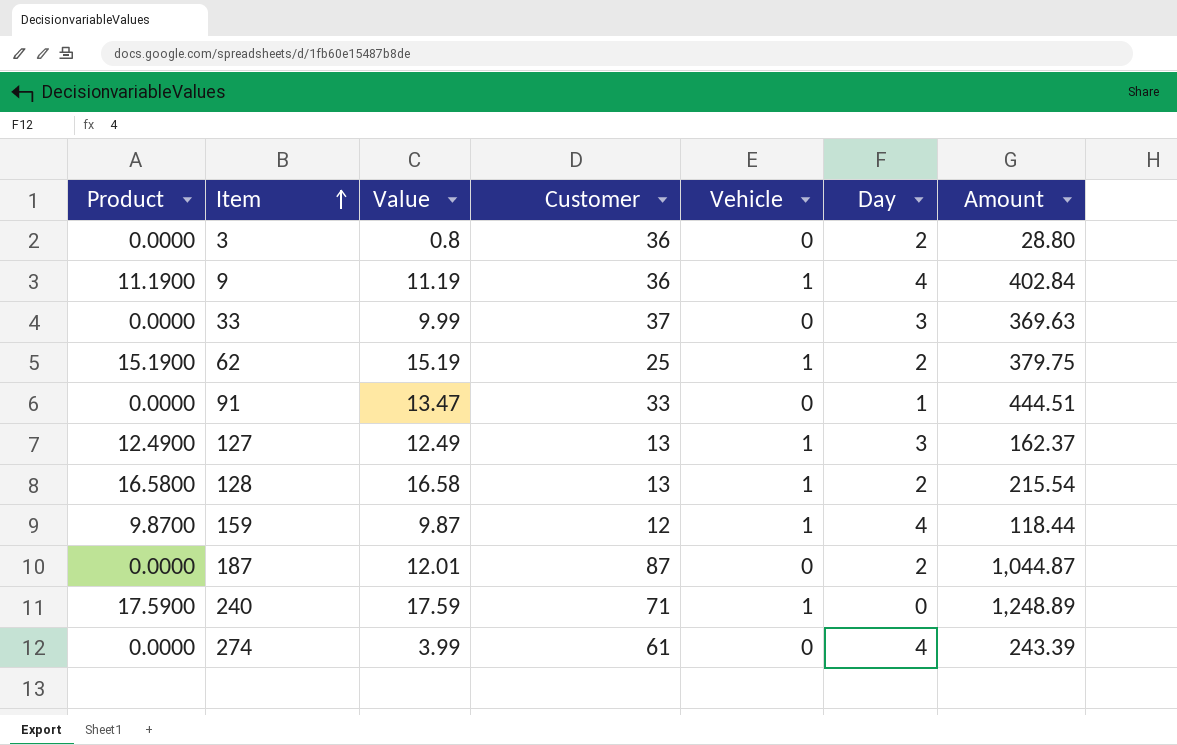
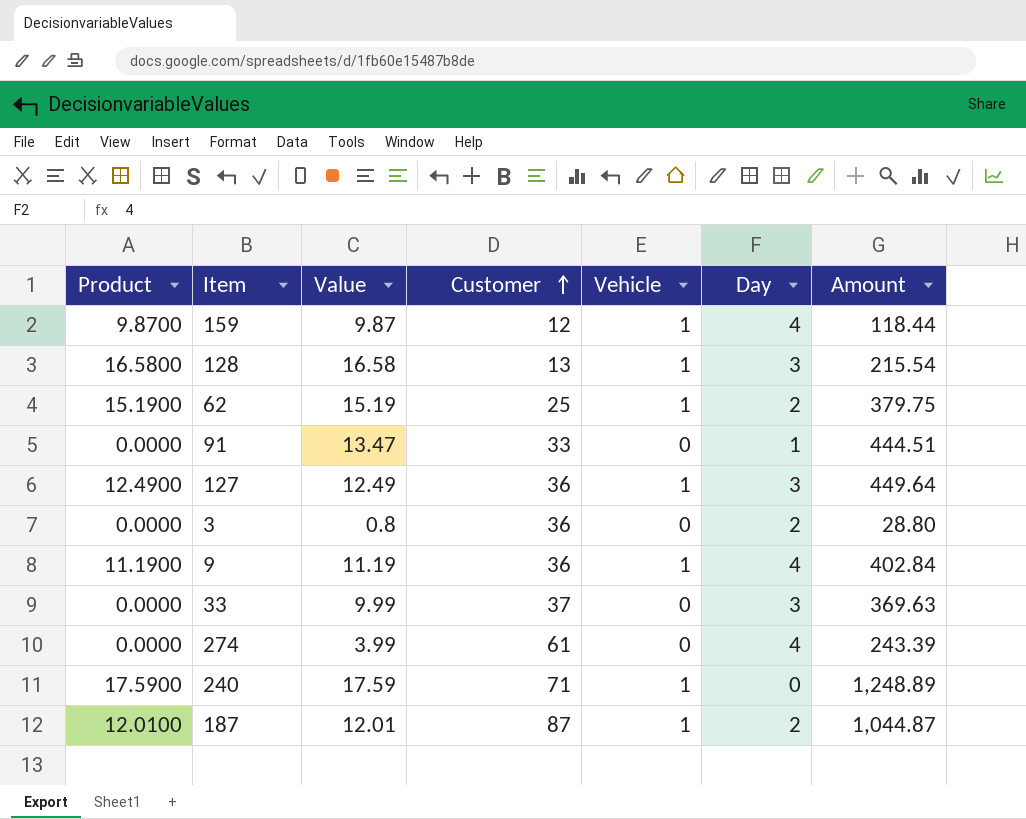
row order: Item ascending -> Customer ascending
128 | Day: 2 -> 3
127 | Customer: 13 -> 36
127 | Amount: 162.37 -> 449.64
187 | Product: 0.0000 -> 12.0100
187 | Vehicle: 0 -> 1

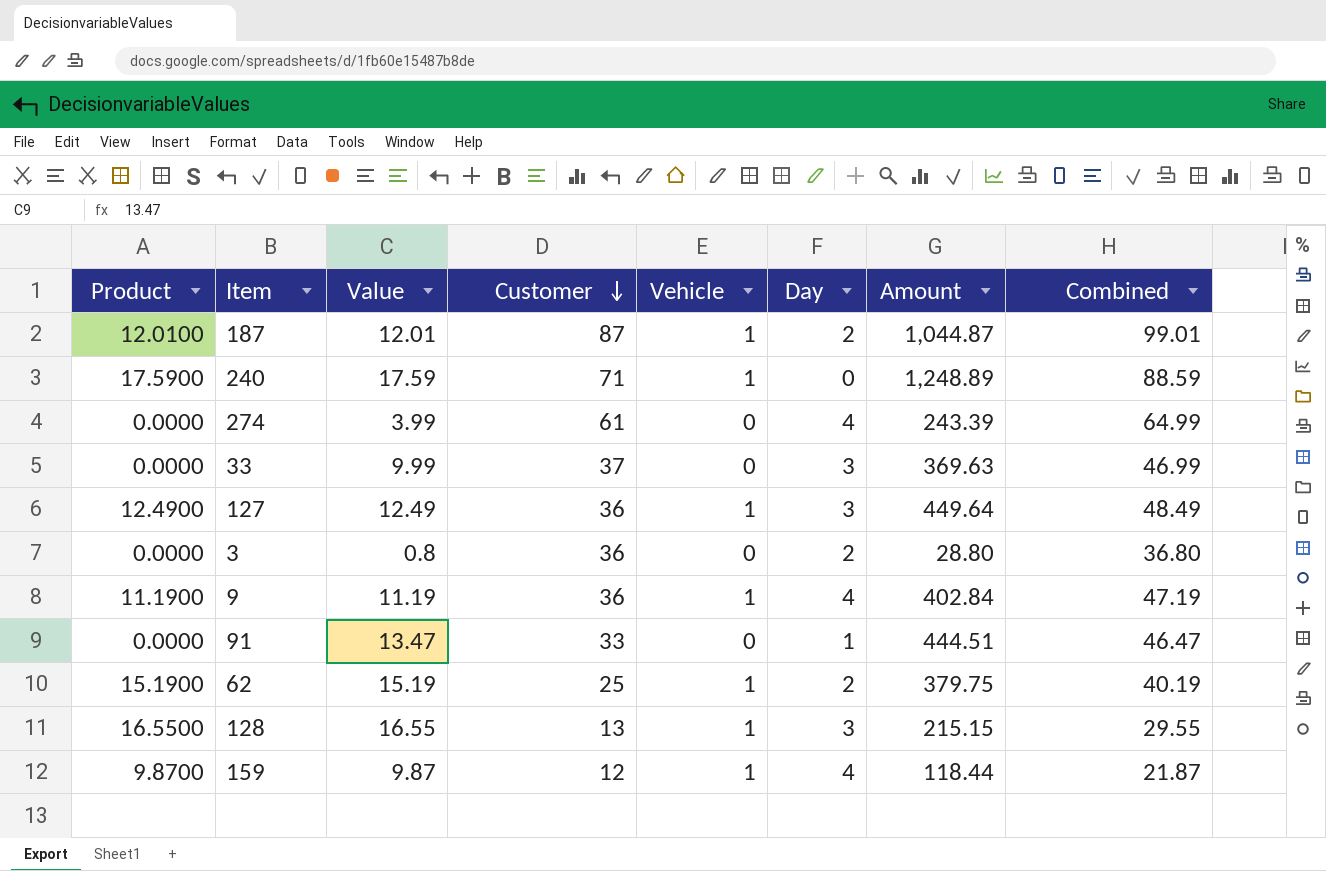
row order: Customer ascending -> Customer descending
column Combined | formula: none -> [Value] + [Customer]
128 | Product: 16.5800 -> 16.5500
128 | Value: 16.58 -> 16.55
128 | Amount: 215.54 -> 215.15

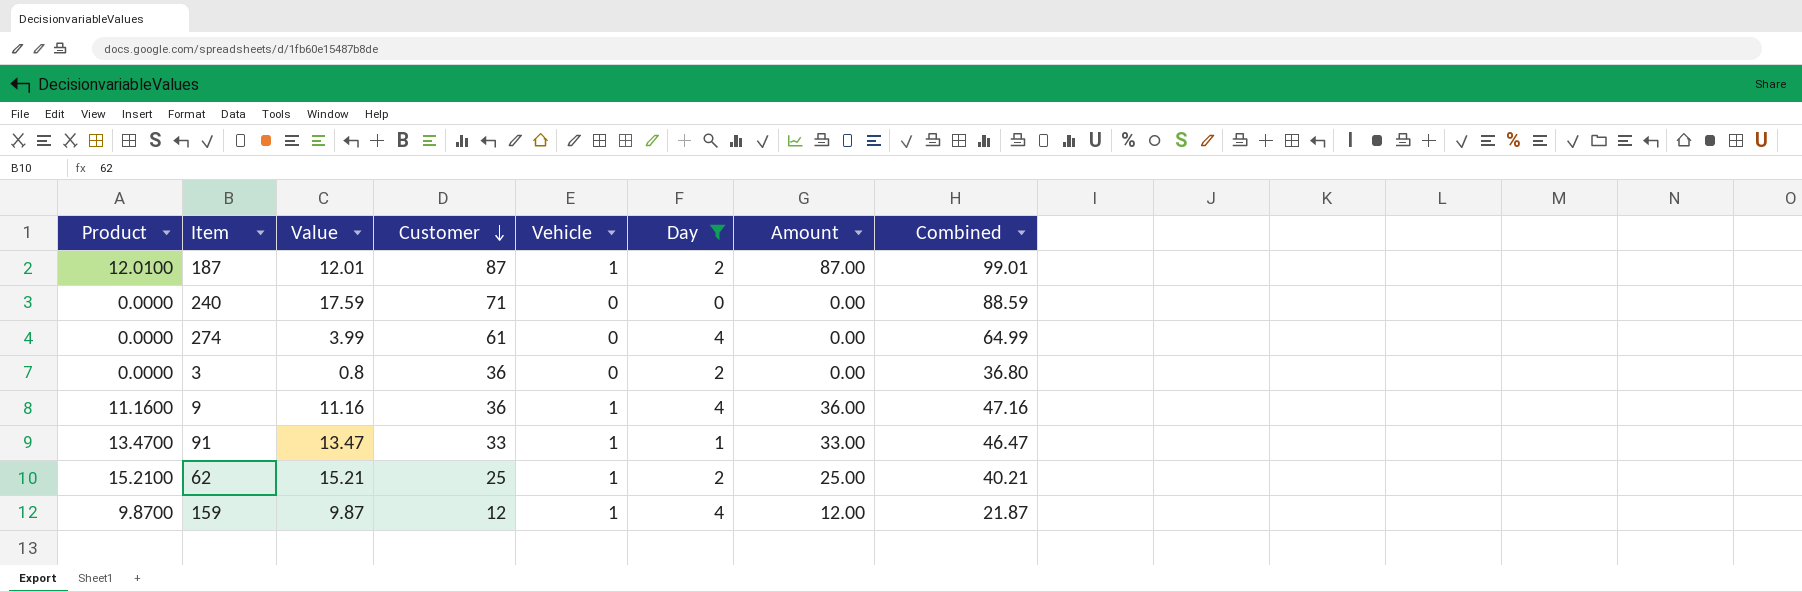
filter: none -> Day != 3
column Amount | formula: [Value] * [Customer] -> [Customer] * [Vehicle]
240 | Product: 17.5900 -> 0.0000
240 | Vehicle: 1 -> 0
9 | Product: 11.1900 -> 11.1600
9 | Value: 11.19 -> 11.16
9 | Combined: 47.19 -> 47.16
91 | Product: 0.0000 -> 13.4700
91 | Vehicle: 0 -> 1
62 | Product: 15.1900 -> 15.2100
62 | Value: 15.19 -> 15.21
62 | Combined: 40.19 -> 40.21

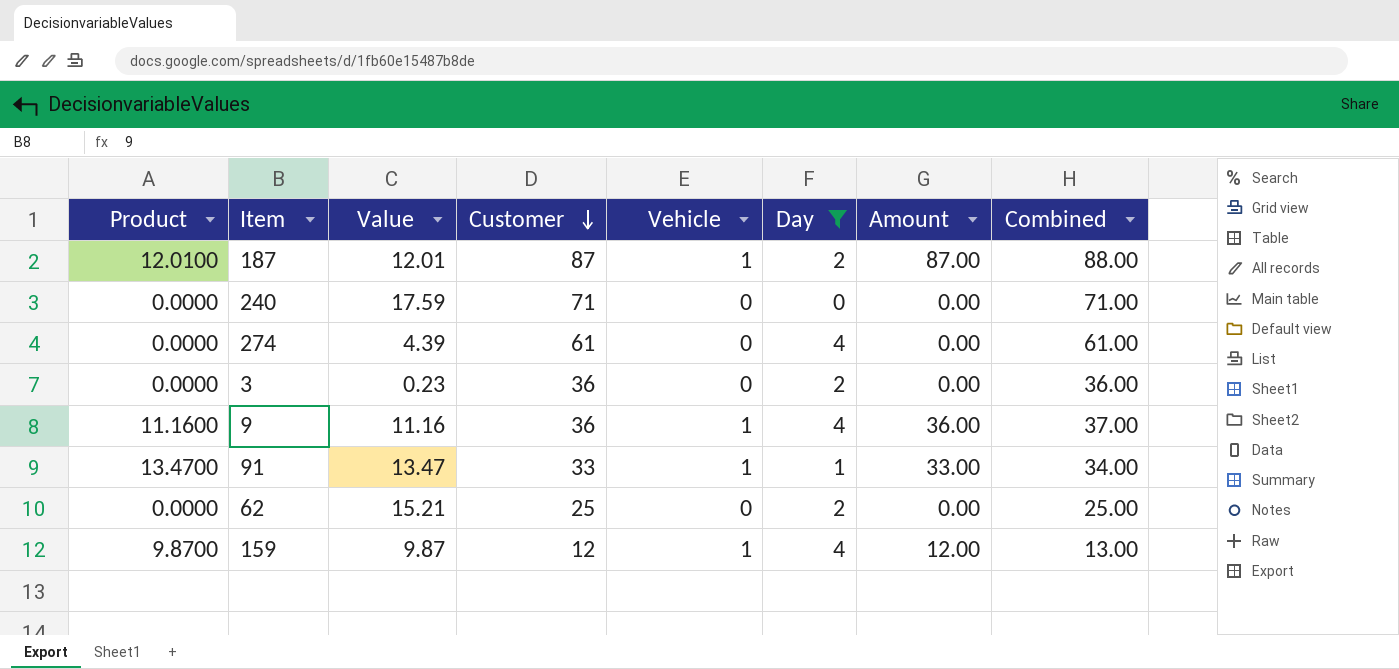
column Combined | formula: [Value] + [Customer] -> [Customer] + [Vehicle]
274 | Value: 3.99 -> 4.39
3 | Value: 0.8 -> 0.23
62 | Product: 15.2100 -> 0.0000
62 | Vehicle: 1 -> 0
62 | Amount: 25.00 -> 0.00

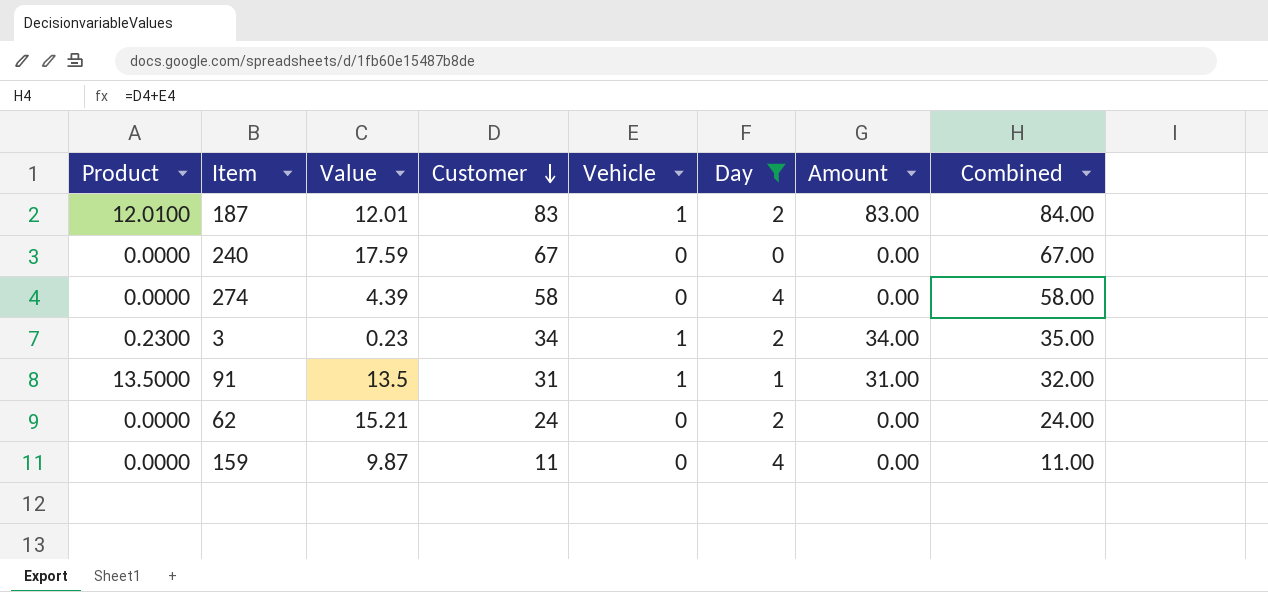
row 9: 11.1600 | 11.16 | 36 | 1 | 4 | 36.00 | 37.00 -> none
187 | Customer: 87 -> 83
187 | Amount: 87.00 -> 83.00
187 | Combined: 88.00 -> 84.00
240 | Customer: 71 -> 67
240 | Combined: 71.00 -> 67.00
274 | Customer: 61 -> 58
274 | Combined: 61.00 -> 58.00
3 | Product: 0.0000 -> 0.2300
3 | Customer: 36 -> 34
3 | Vehicle: 0 -> 1
3 | Amount: 0.00 -> 34.00
3 | Combined: 36.00 -> 35.00
91 | Product: 13.4700 -> 13.5000
91 | Value: 13.47 -> 13.5
91 | Customer: 33 -> 31
91 | Amount: 33.00 -> 31.00
91 | Combined: 34.00 -> 32.00
62 | Customer: 25 -> 24
62 | Combined: 25.00 -> 24.00
159 | Product: 9.8700 -> 0.0000
159 | Customer: 12 -> 11
159 | Vehicle: 1 -> 0
159 | Amount: 12.00 -> 0.00
159 | Combined: 13.00 -> 11.00

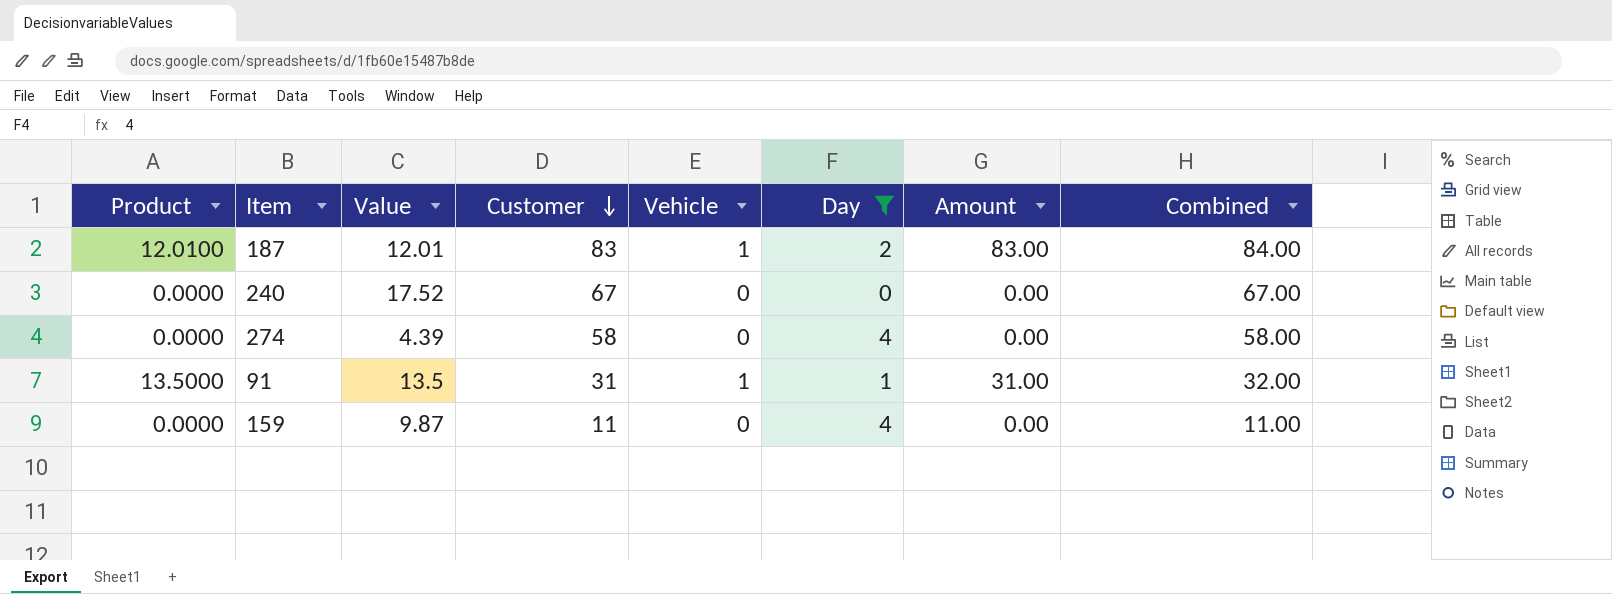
row 3: 0.2300 | 0.23 | 34 | 1 | 2 | 34.00 | 35.00 -> none
row 62: 0.0000 | 15.21 | 24 | 0 | 2 | 0.00 | 24.00 -> none
240 | Value: 17.59 -> 17.52

